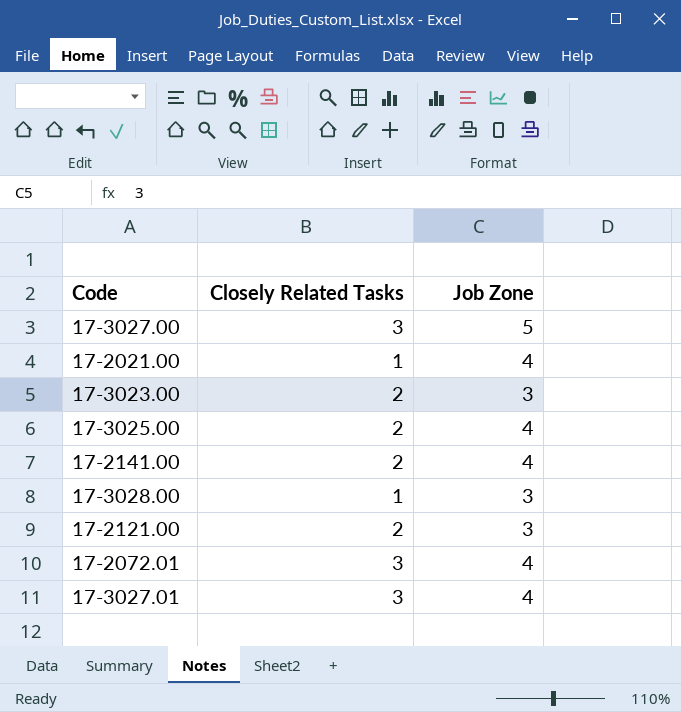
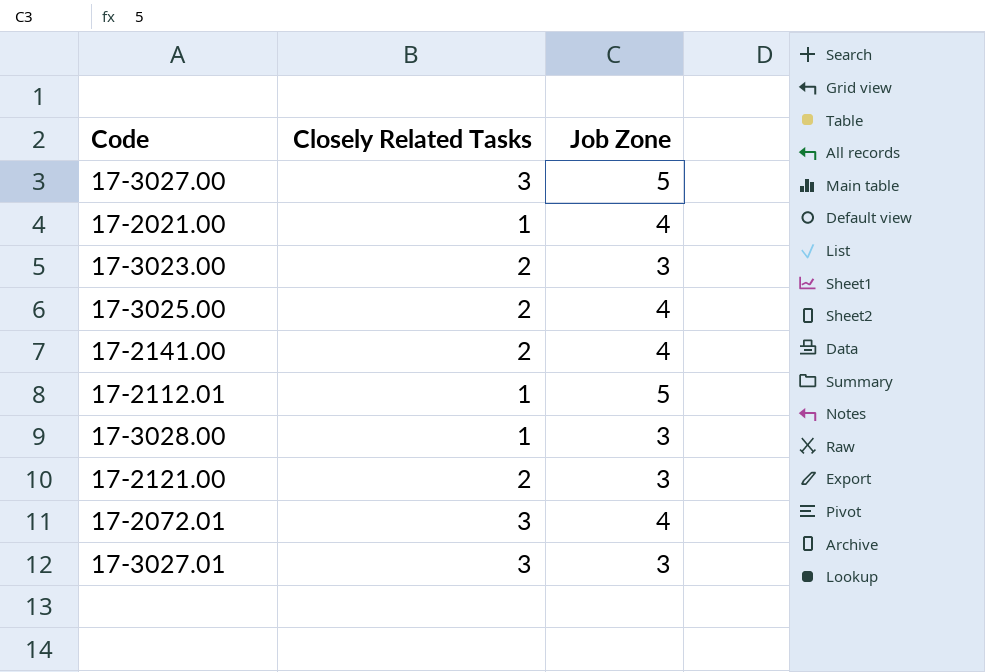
row 17-2112.01: none -> 1 | 5
17-3027.01 | Job Zone: 4 -> 3

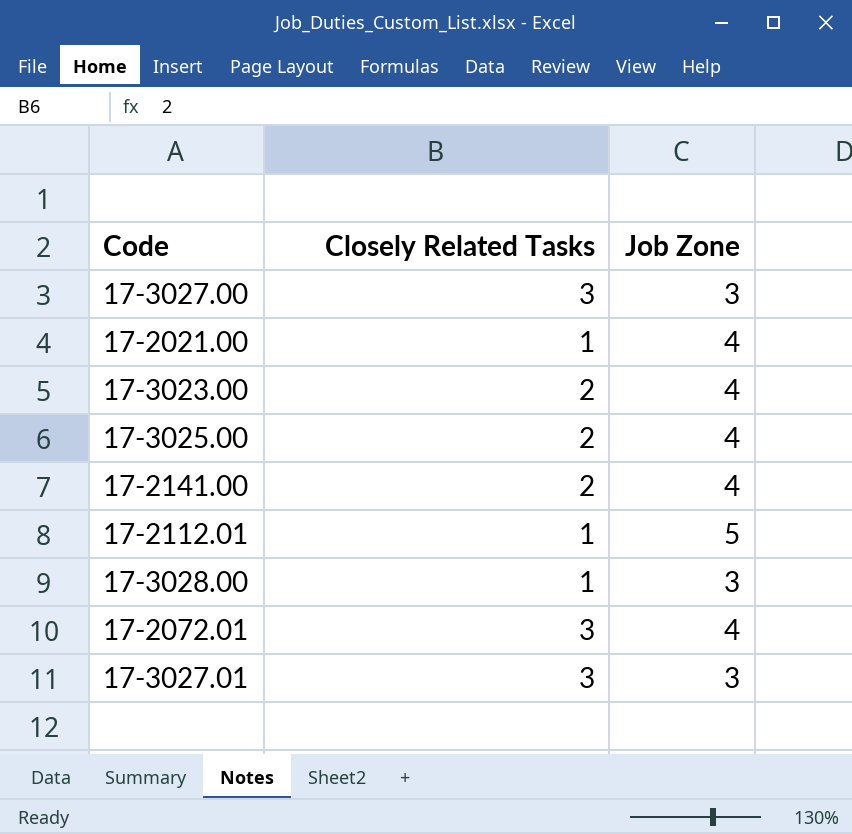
row 17-2121.00: 2 | 3 -> none
17-3027.00 | Job Zone: 5 -> 3
17-3023.00 | Job Zone: 3 -> 4

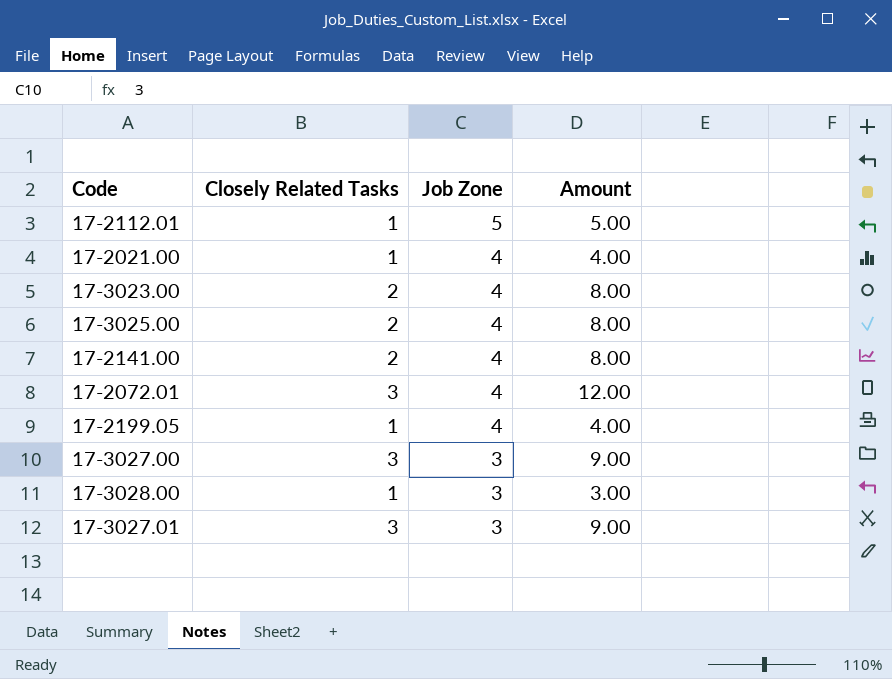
row order: none -> Job Zone descending
column Amount | formula: none -> [Closely Related Tasks] * [Job Zone]
row 17-2199.05: none -> 1 | 4 | 4.00

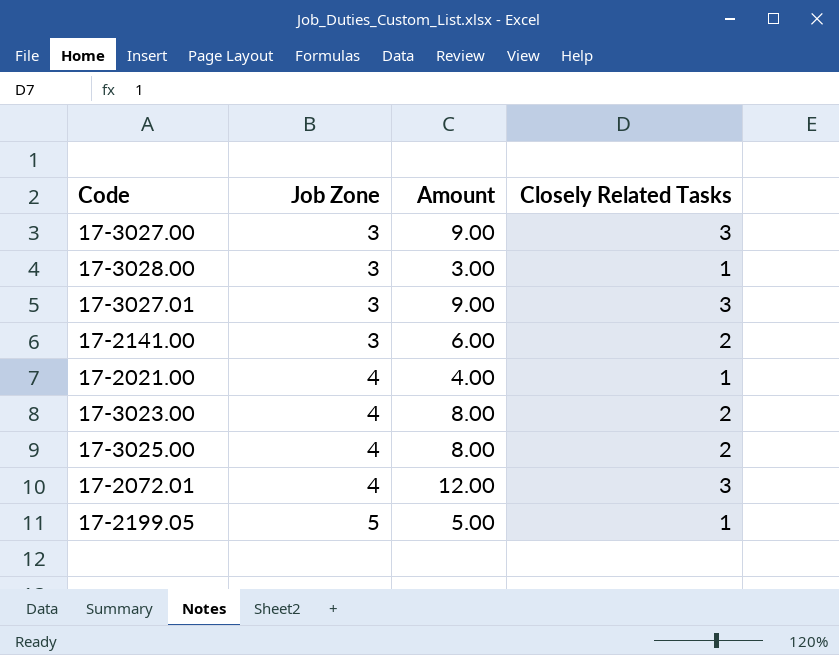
row order: Job Zone descending -> Job Zone ascending
column Closely Related Tasks | position: 2 -> 4
row 17-2112.01: 1 | 5 | 5.00 -> none
17-2141.00 | Job Zone: 4 -> 3
17-2141.00 | Amount: 8.00 -> 6.00
17-2199.05 | Job Zone: 4 -> 5
17-2199.05 | Amount: 4.00 -> 5.00

